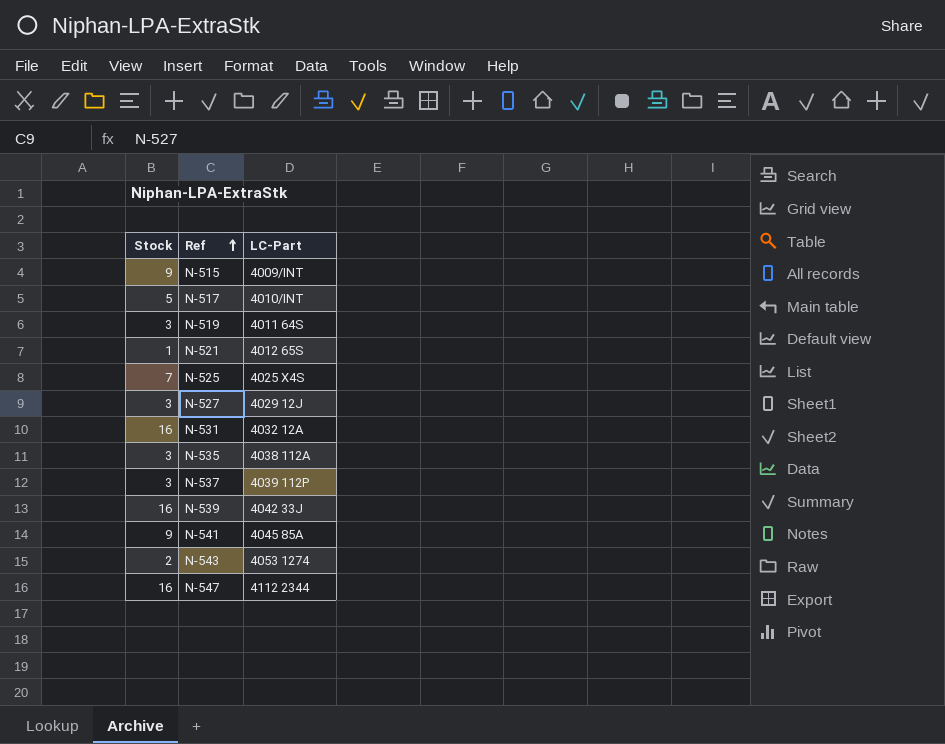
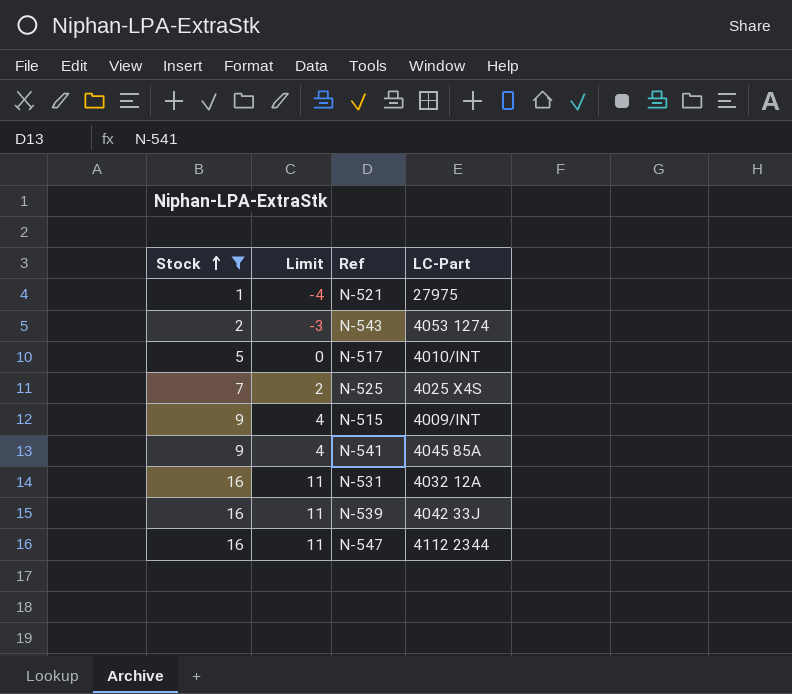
filter: none -> Stock != 3
row order: Ref ascending -> Stock ascending
column Limit | formula: none -> [Stock] - 5
N-521 | LC-Part: 4012 65S -> 27975

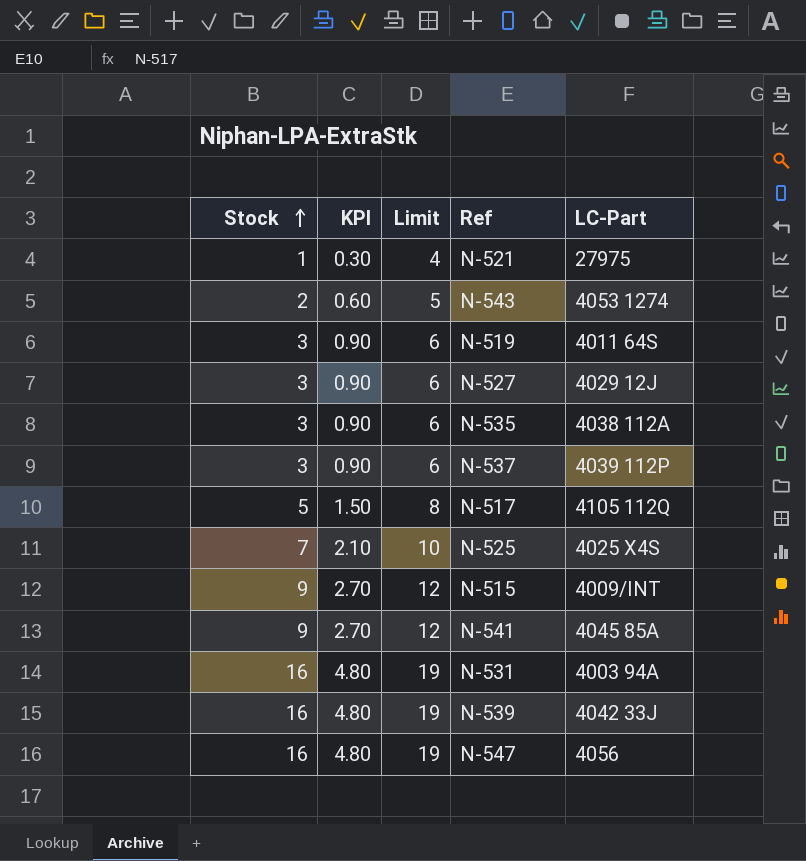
filter: Stock != 3 -> none
column KPI | formula: none -> [Stock] * 0.3
column Limit | formula: [Stock] - 5 -> [Stock] + 3
N-517 | LC-Part: 4010/INT -> 4105 112Q
N-531 | LC-Part: 4032 12A -> 4003 94A
N-547 | LC-Part: 4112 2344 -> 4056

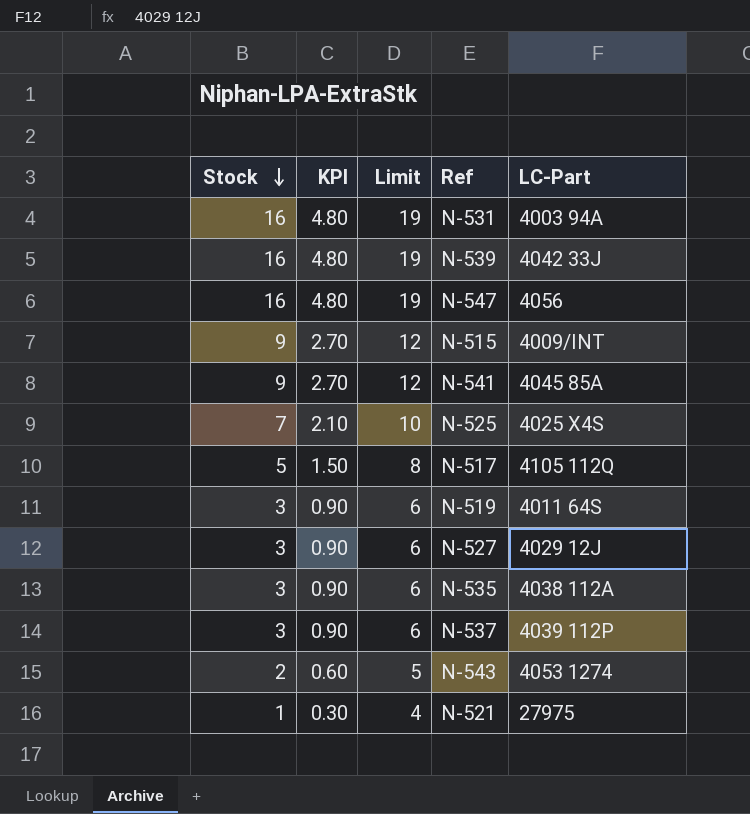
row order: Stock ascending -> Stock descending

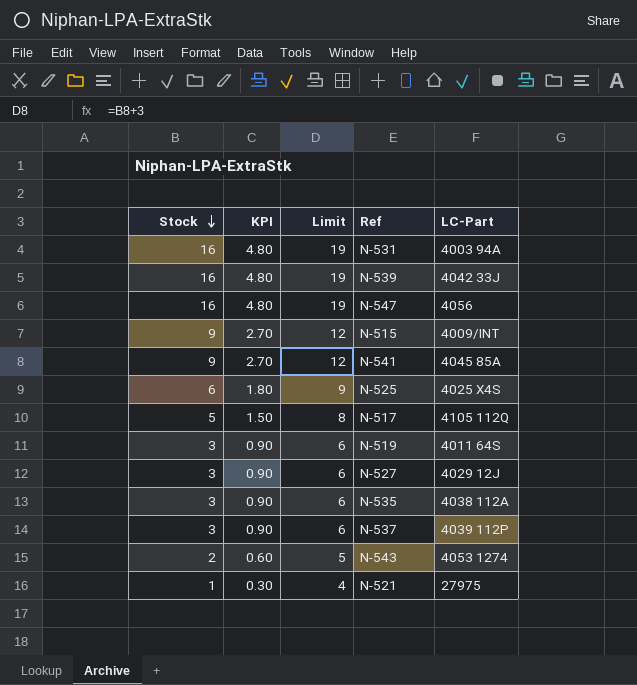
N-525 | Stock: 7 -> 6
N-525 | KPI: 2.10 -> 1.80
N-525 | Limit: 10 -> 9

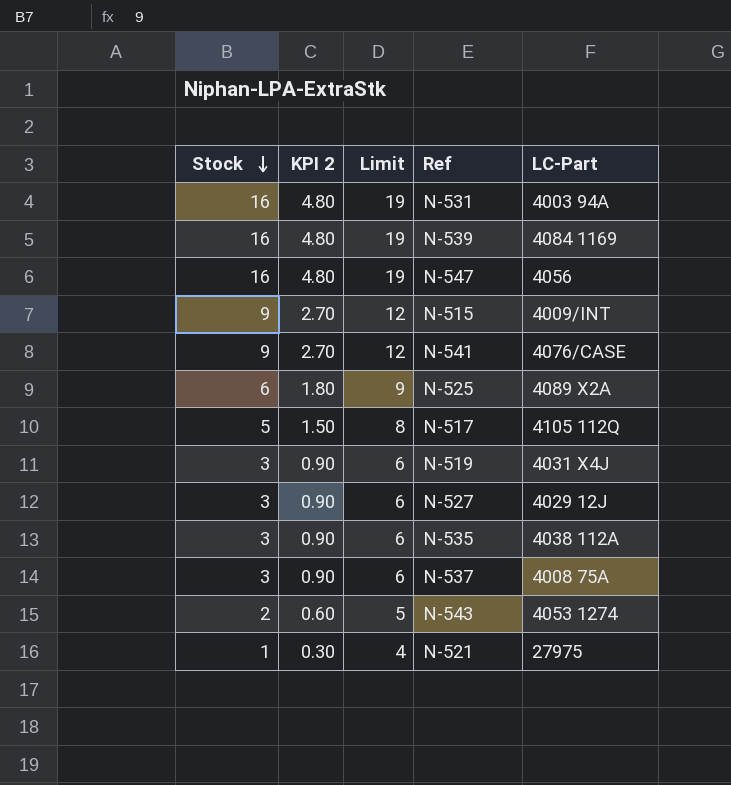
column name: KPI -> KPI 2
N-539 | LC-Part: 4042 33J -> 4084 1169
N-541 | LC-Part: 4045 85A -> 4076/CASE
N-525 | LC-Part: 4025 X4S -> 4089 X2A
N-519 | LC-Part: 4011 64S -> 4031 X4J
N-537 | LC-Part: 4039 112P -> 4008 75A

